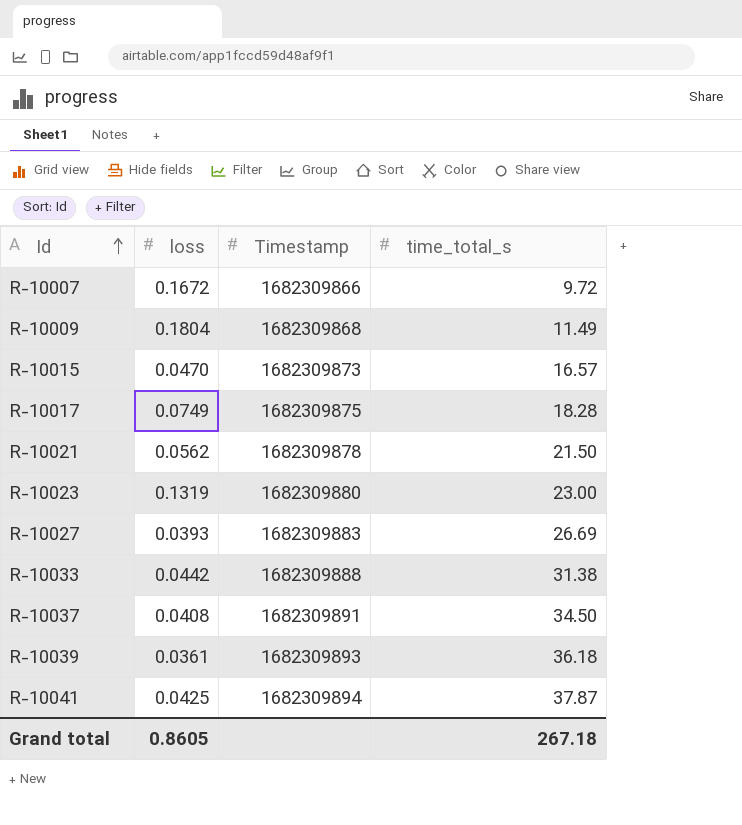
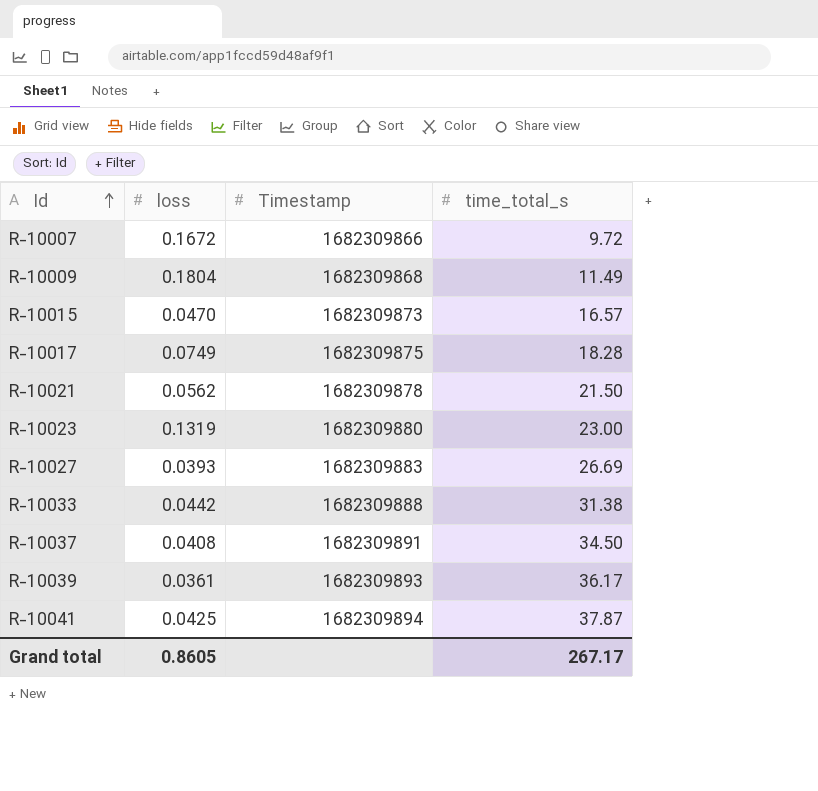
R-10039 | time_total_s: 36.18 -> 36.17
Grand total | time_total_s: 267.18 -> 267.17

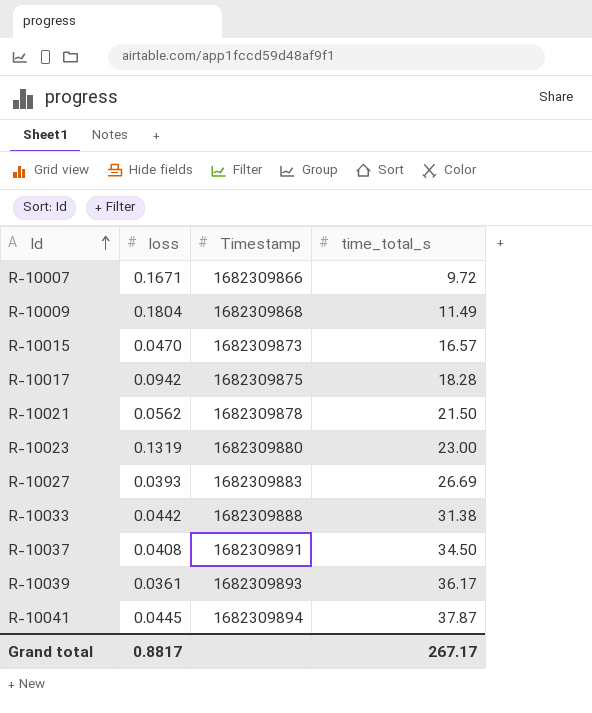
R-10007 | loss: 0.1672 -> 0.1671
R-10017 | loss: 0.0749 -> 0.0942
R-10041 | loss: 0.0425 -> 0.0445
Grand total | loss: 0.8605 -> 0.8817

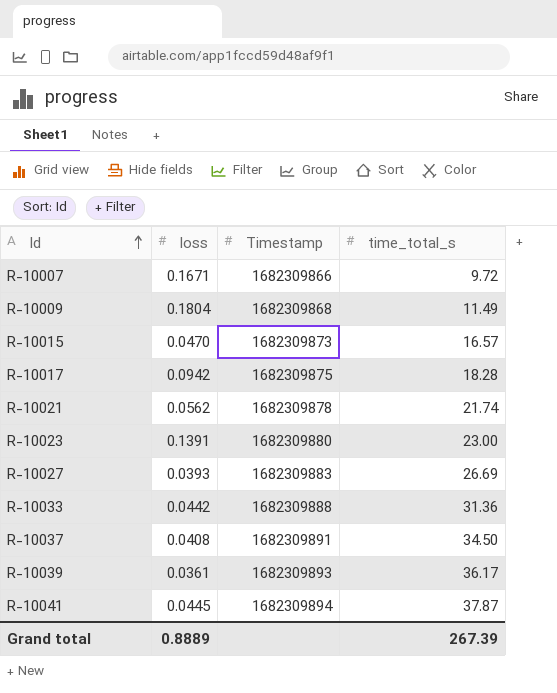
R-10021 | time_total_s: 21.50 -> 21.74
R-10023 | loss: 0.1319 -> 0.1391
R-10033 | time_total_s: 31.38 -> 31.36
Grand total | loss: 0.8817 -> 0.8889
Grand total | time_total_s: 267.17 -> 267.39

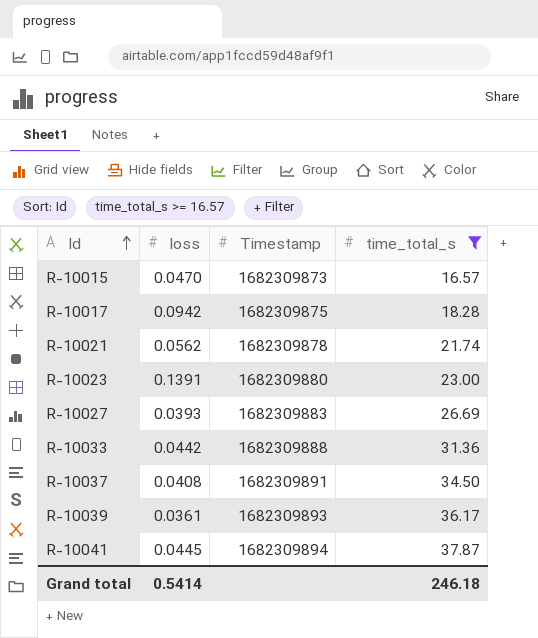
filter: none -> time_total_s >= 16.57
Grand total | loss: 0.8889 -> 0.5414
Grand total | time_total_s: 267.39 -> 246.18

